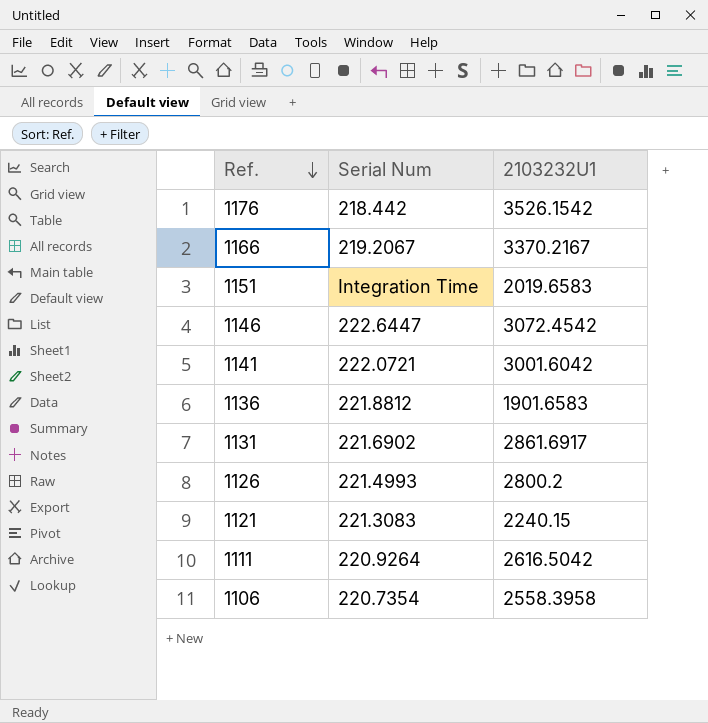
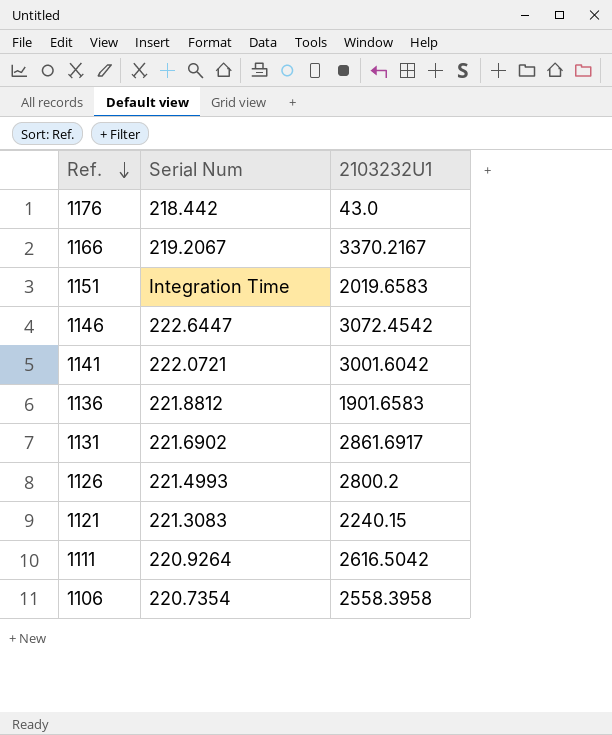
1176 | 2103232U1: 3526.1542 -> 43.0

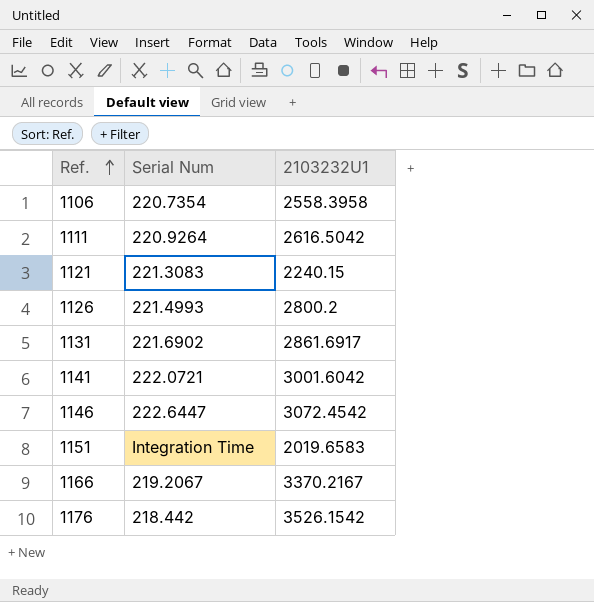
row order: Ref. descending -> Ref. ascending
row 1136: 221.8812 | 1901.6583 -> none
1176 | 2103232U1: 43.0 -> 3526.1542

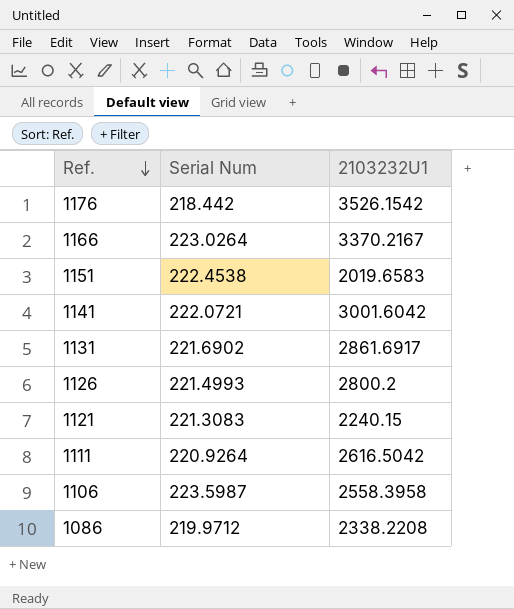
row order: Ref. ascending -> Ref. descending
row 1146: 222.6447 | 3072.4542 -> none
1166 | Serial Num: 219.2067 -> 223.0264
1151 | Serial Num: Integration Time -> 222.4538
1106 | Serial Num: 220.7354 -> 223.5987
row 1086: none -> 219.9712 | 2338.2208

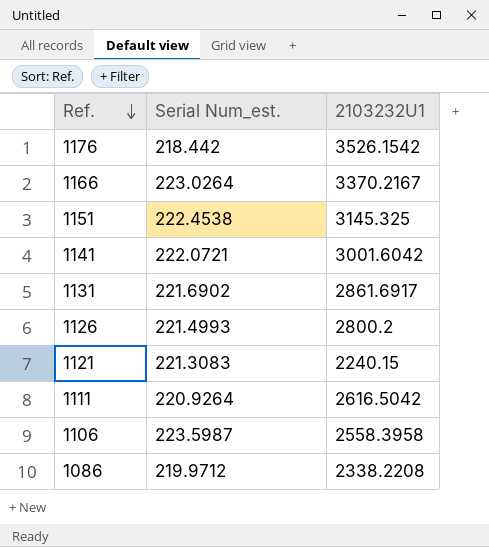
column name: Serial Num -> Serial Num_est.
1151 | 2103232U1: 2019.6583 -> 3145.325

